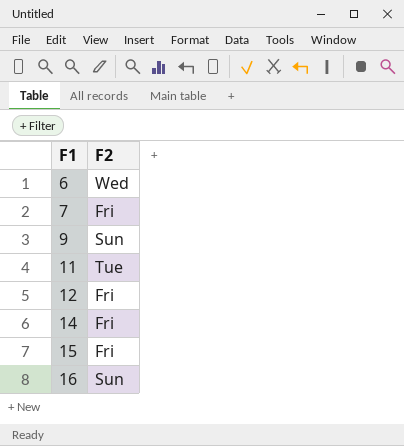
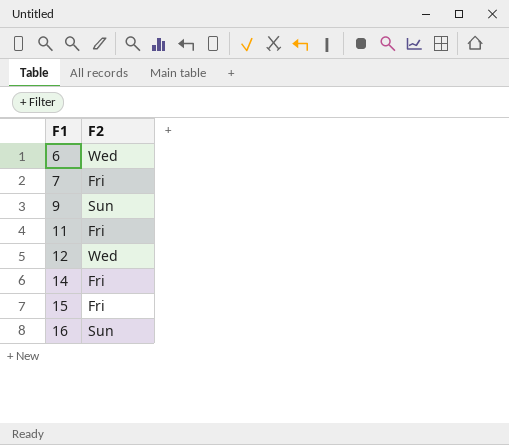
11 | F2: Tue -> Fri
12 | F2: Fri -> Wed

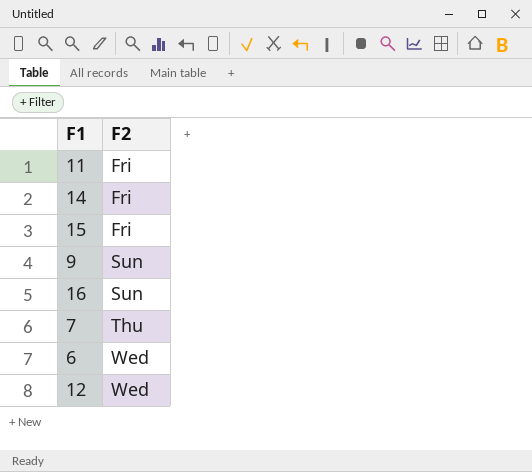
row order: F1 ascending -> F2 ascending
7 | F2: Fri -> Thu

